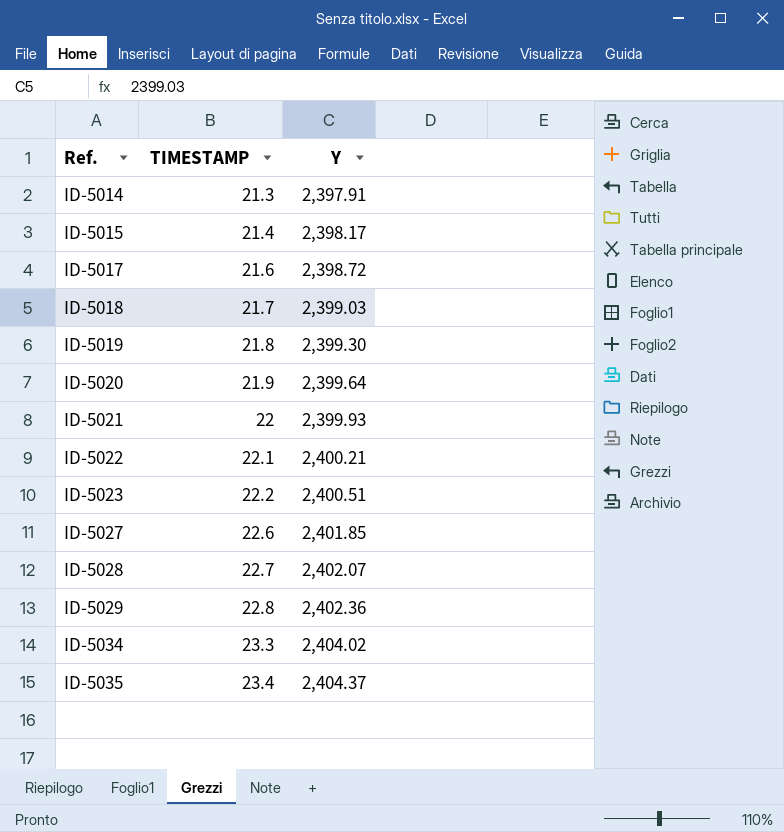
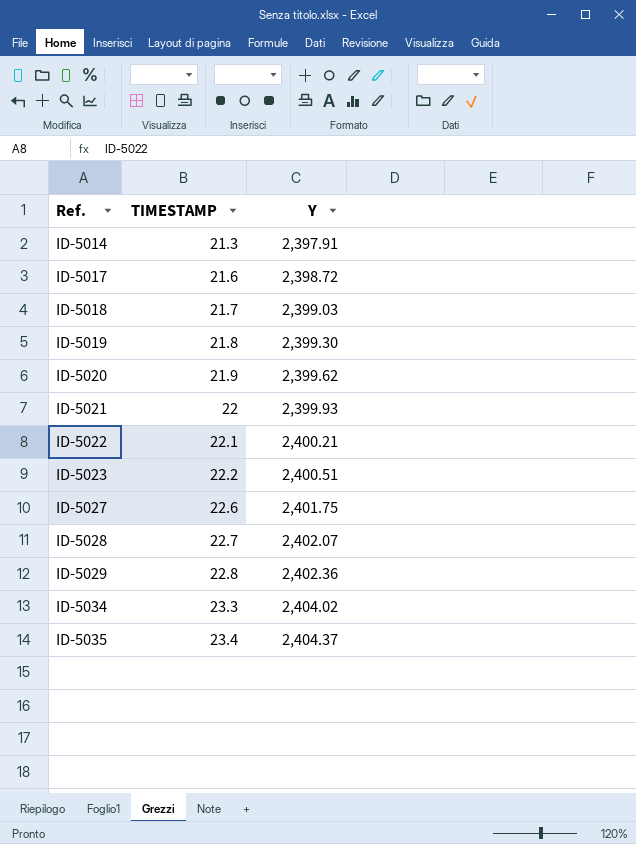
row ID-5015: 21.4 | 2,398.17 -> none
ID-5020 | Y: 2,399.64 -> 2,399.62
ID-5027 | Y: 2,401.85 -> 2,401.75

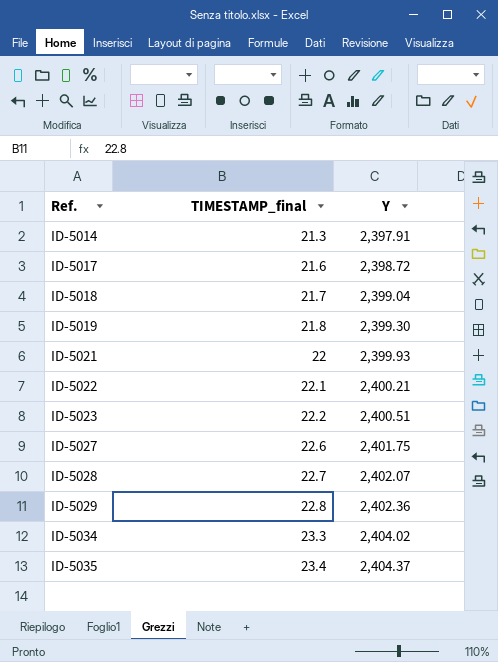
column name: TIMESTAMP -> TIMESTAMP_final
row ID-5020: 21.9 | 2,399.62 -> none
ID-5018 | Y: 2,399.03 -> 2,399.04

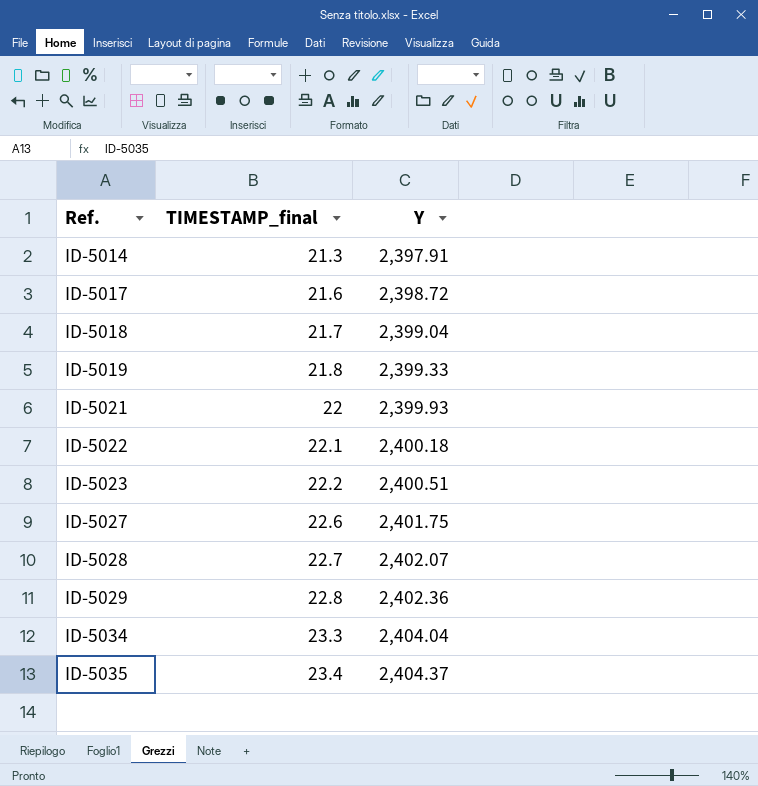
ID-5019 | Y: 2,399.30 -> 2,399.33
ID-5022 | Y: 2,400.21 -> 2,400.18
ID-5034 | Y: 2,404.02 -> 2,404.04

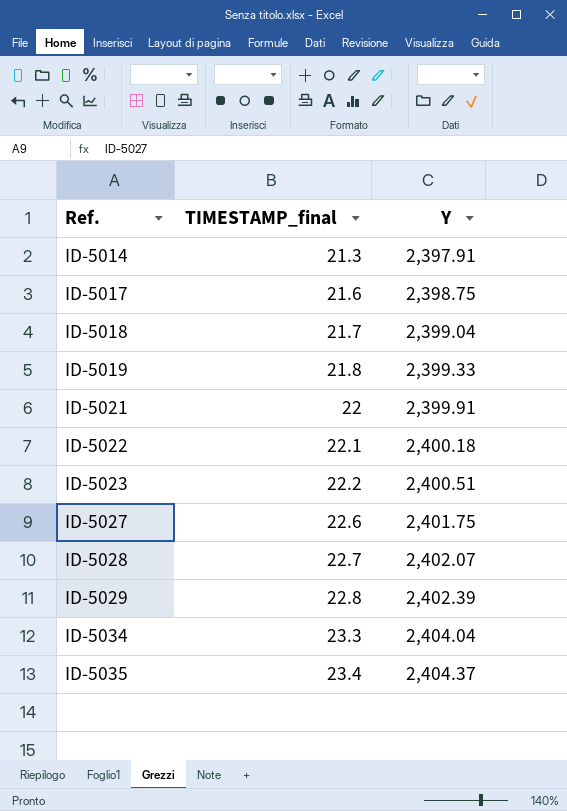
ID-5017 | Y: 2,398.72 -> 2,398.75
ID-5021 | Y: 2,399.93 -> 2,399.91
ID-5029 | Y: 2,402.36 -> 2,402.39

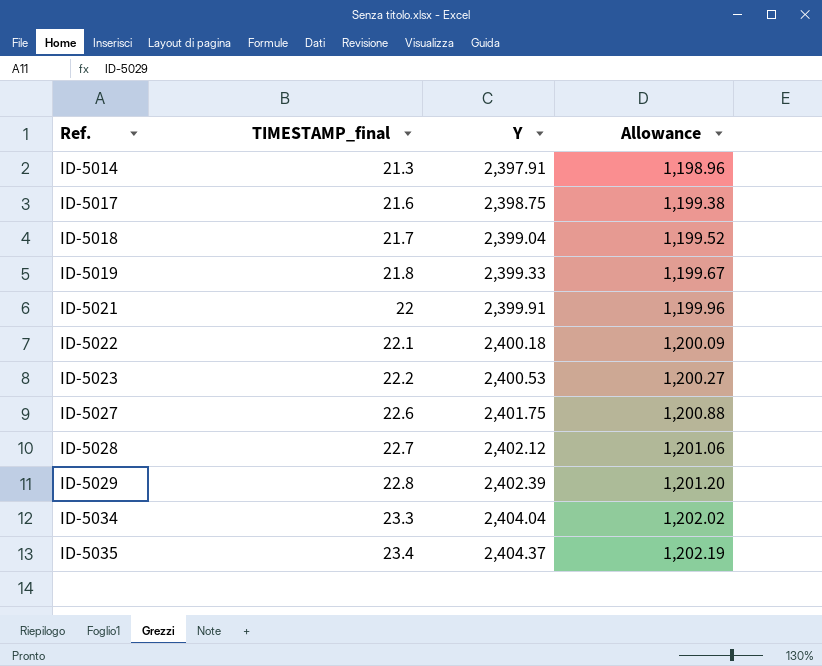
column Allowance | formula: none -> [Y] * 0.5
ID-5023 | Y: 2,400.51 -> 2,400.53
ID-5028 | Y: 2,402.07 -> 2,402.12

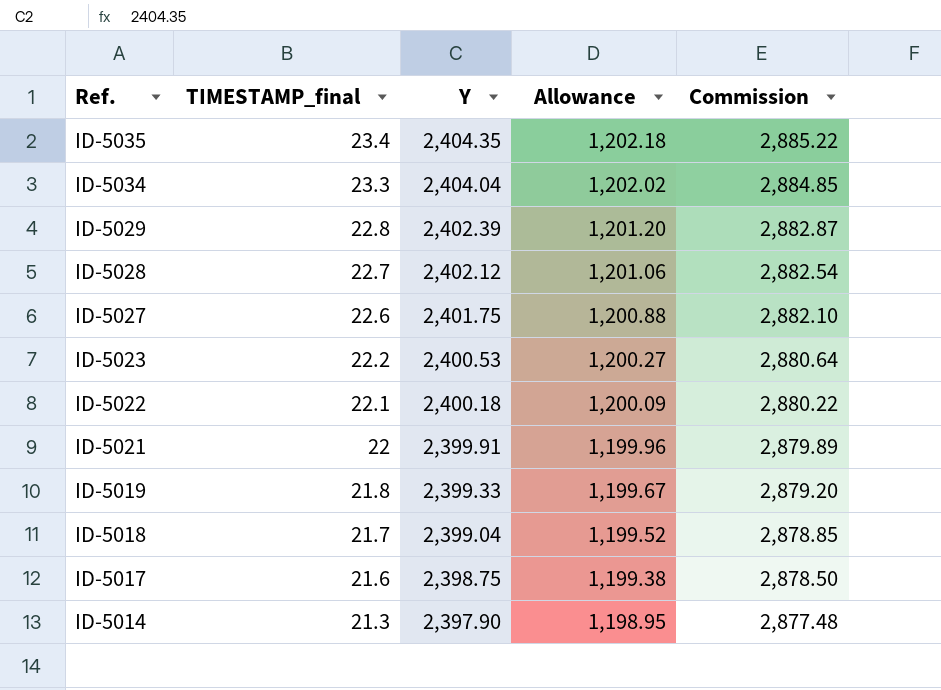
row order: Ref. ascending -> Ref. descending
column Commission | formula: none -> [Y] * 1.2
ID-5035 | Y: 2,404.37 -> 2,404.35
ID-5035 | Allowance: 1,202.19 -> 1,202.18
ID-5014 | Y: 2,397.91 -> 2,397.90
ID-5014 | Allowance: 1,198.96 -> 1,198.95

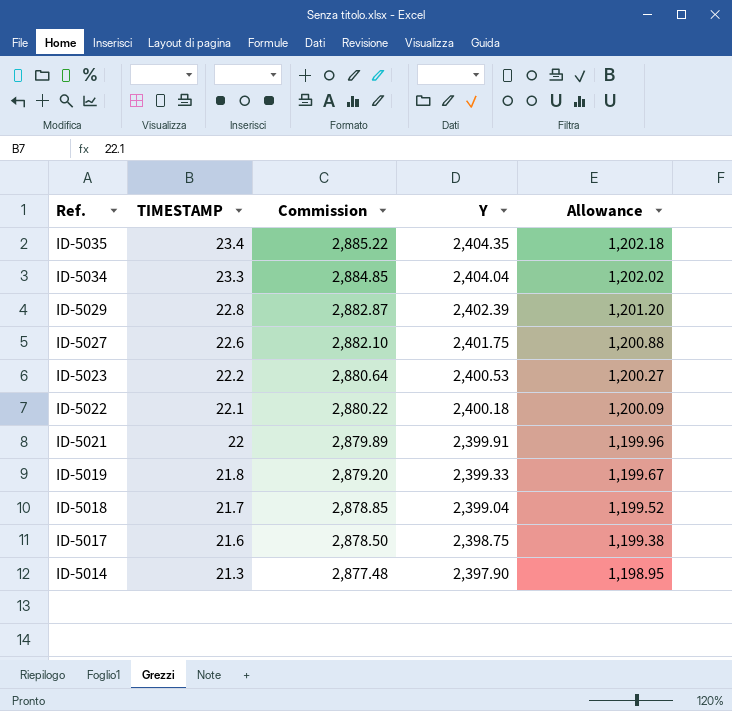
column name: TIMESTAMP_final -> TIMESTAMP
column Commission | position: 5 -> 3
row ID-5028: 22.7 | 2,402.12 | 1,201.06 | 2,882.54 -> none

